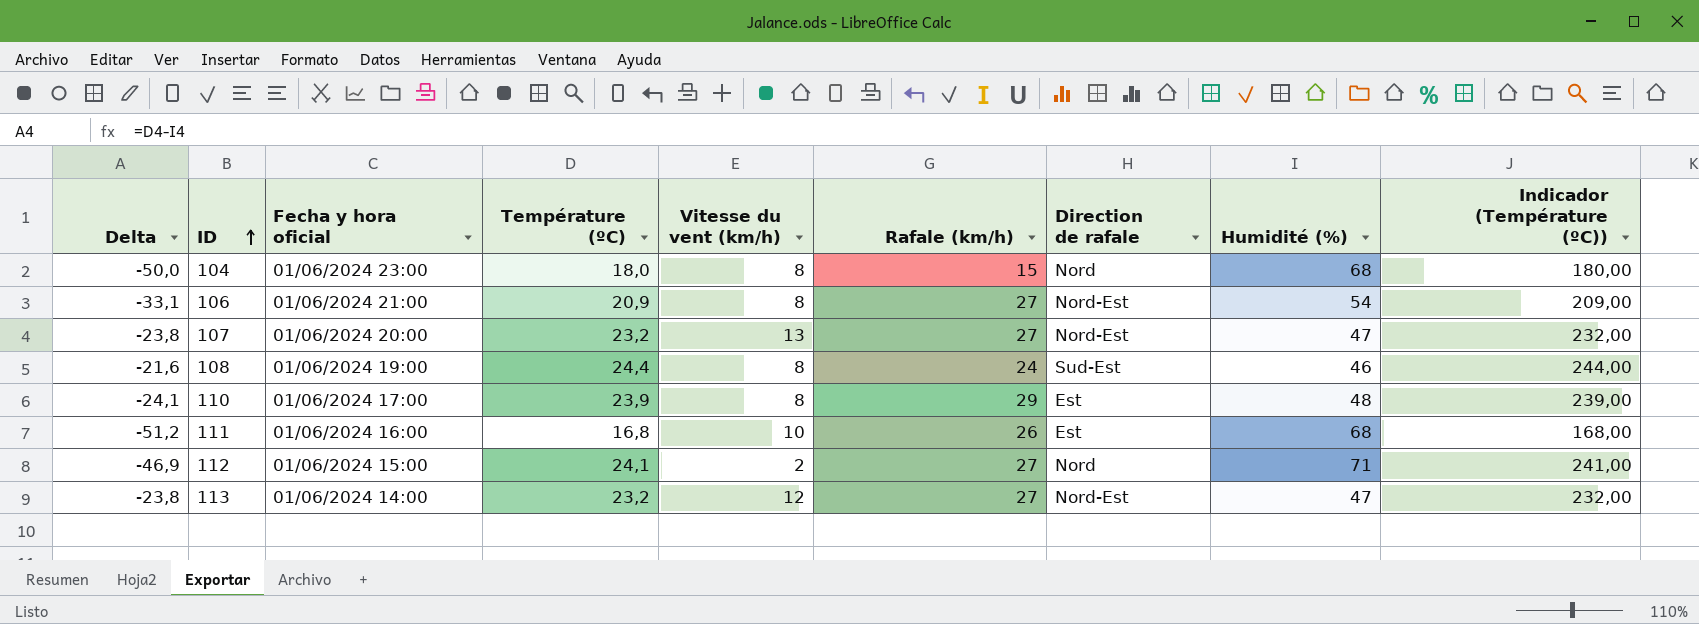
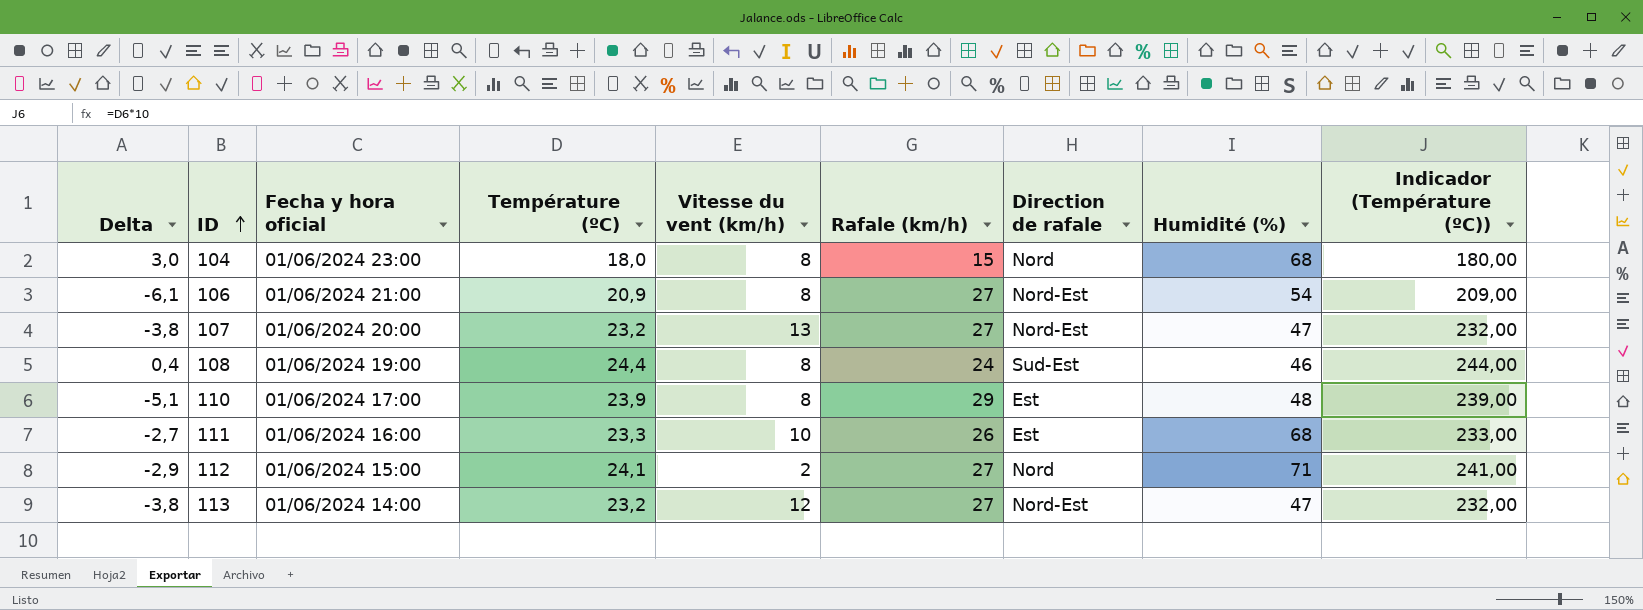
column Delta | formula: [Température (ºC)] - [Humidité (%)] -> [Température (ºC)] - [Rafale (km/h)]
111 | Température (ºC): 16,8 -> 23,3
111 | Indicador (Température (ºC)): 168,00 -> 233,00

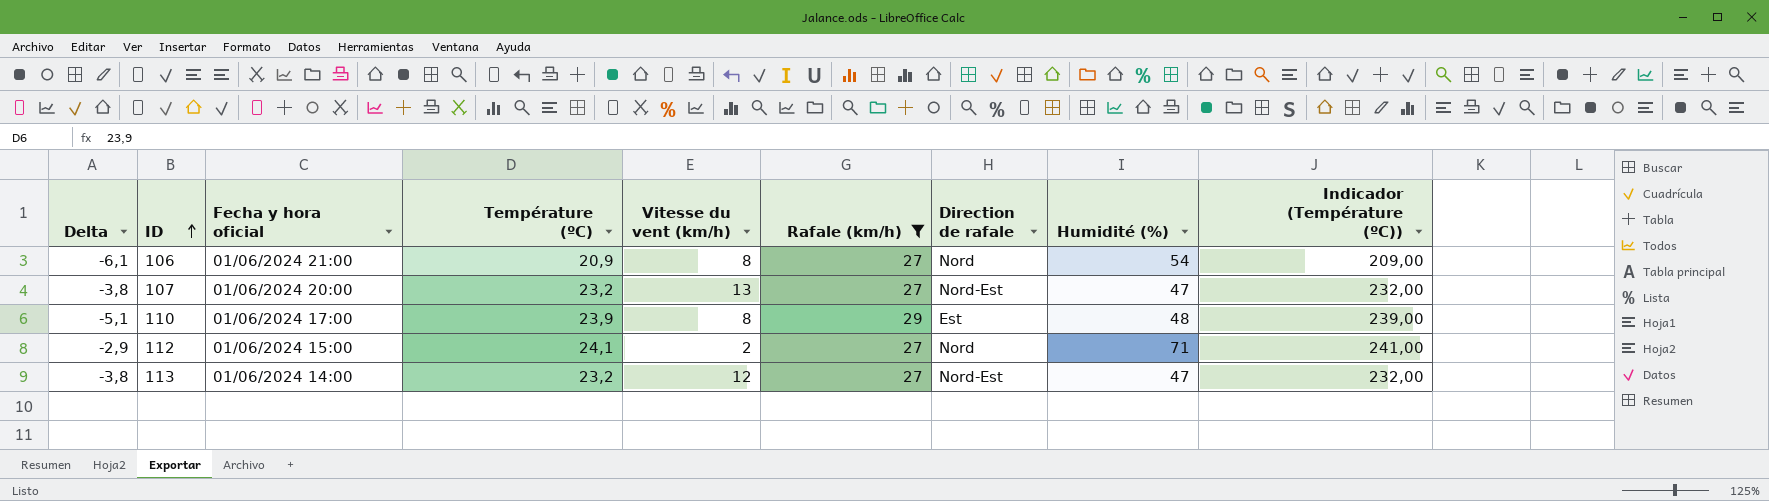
filter: none -> Rafale (km/h) >= 27
106 | Direction de rafale: Nord-Est -> Nord

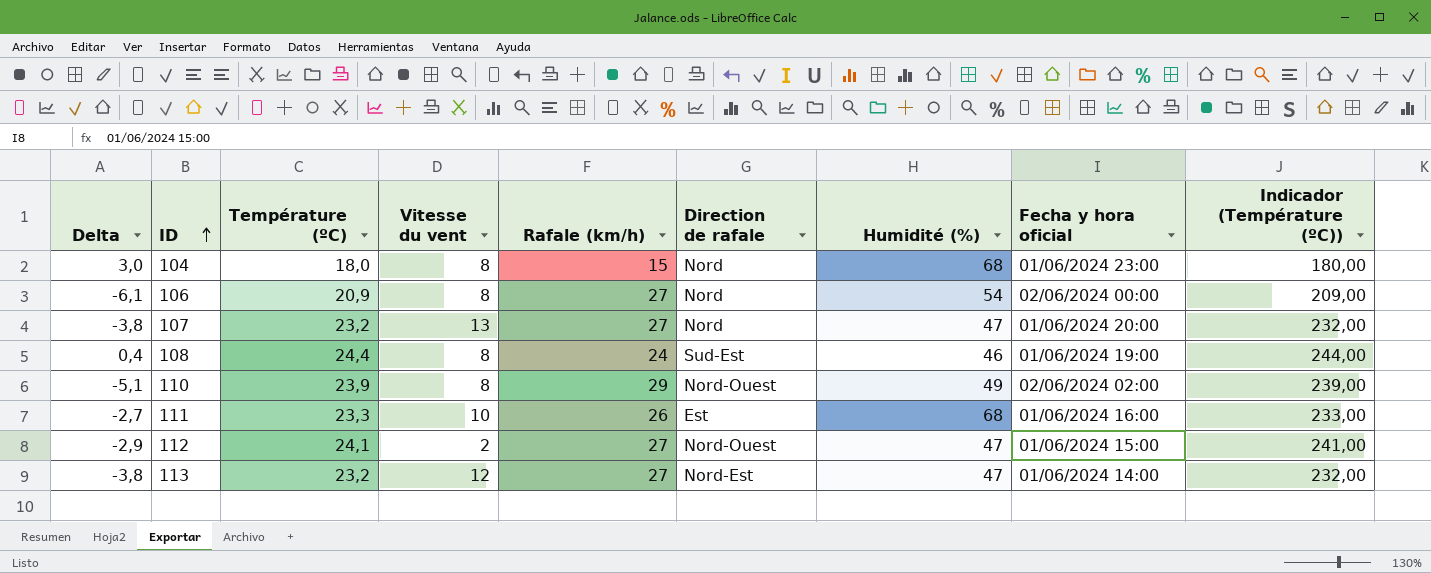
filter: Rafale (km/h) >= 27 -> none
column name: Vitesse du vent (km/h) -> Vitesse du vent
column Fecha y hora oficial | position: 3 -> 8
106 | Fecha y hora oficial: 01/06/2024 21:00 -> 02/06/2024 00:00
107 | Direction de rafale: Nord-Est -> Nord
110 | Direction de rafale: Est -> Nord-Ouest
110 | Humidité (%): 48 -> 49
110 | Fecha y hora oficial: 01/06/2024 17:00 -> 02/06/2024 02:00
112 | Direction de rafale: Nord -> Nord-Ouest
112 | Humidité (%): 71 -> 47

